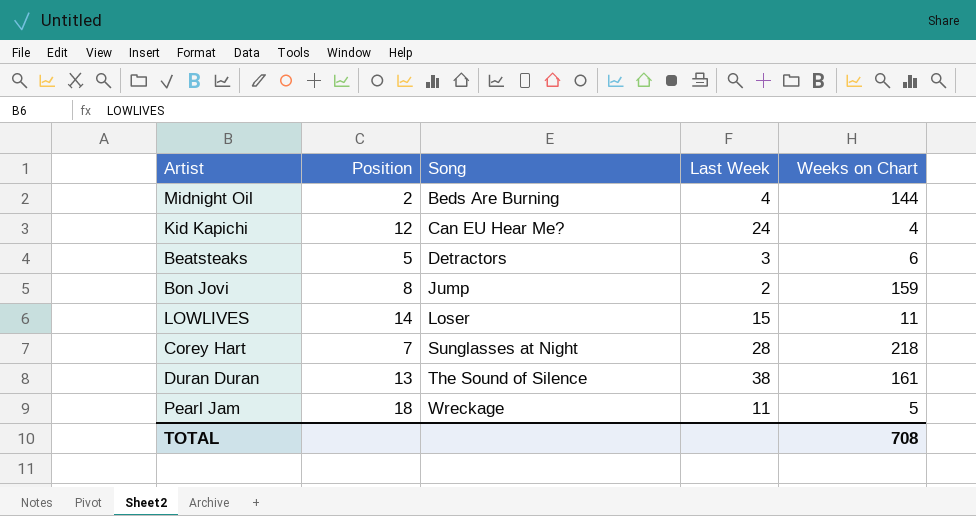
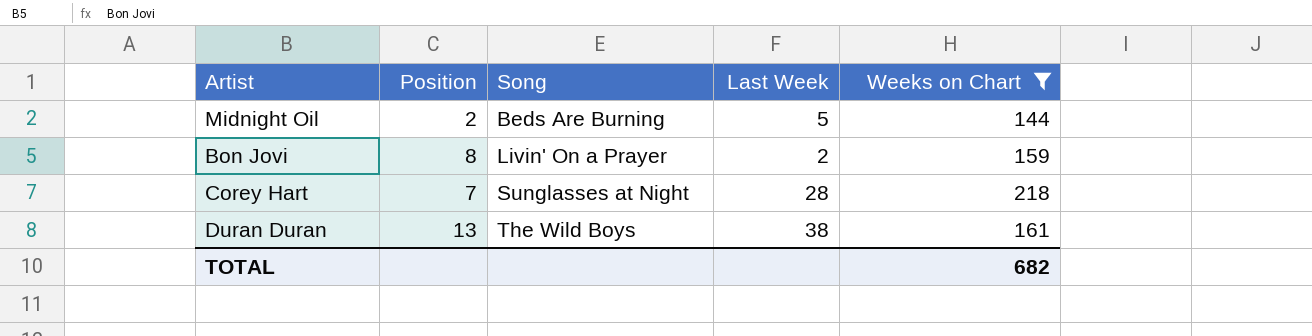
filter: none -> Weeks on Chart >= 144
Midnight Oil | Last Week: 4 -> 5
Bon Jovi | Song: Jump -> Livin' On a Prayer
Duran Duran | Song: The Sound of Silence -> The Wild Boys
TOTAL | Weeks on Chart: 708 -> 682

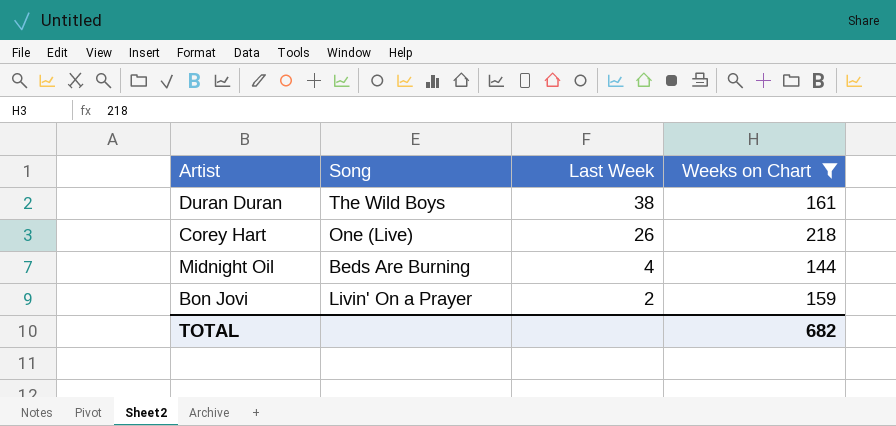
row order: Song ascending -> Last Week descending
column Position | position: 2 -> none
Corey Hart | Song: Sunglasses at Night -> One (Live)
Corey Hart | Last Week: 28 -> 26
Midnight Oil | Last Week: 5 -> 4

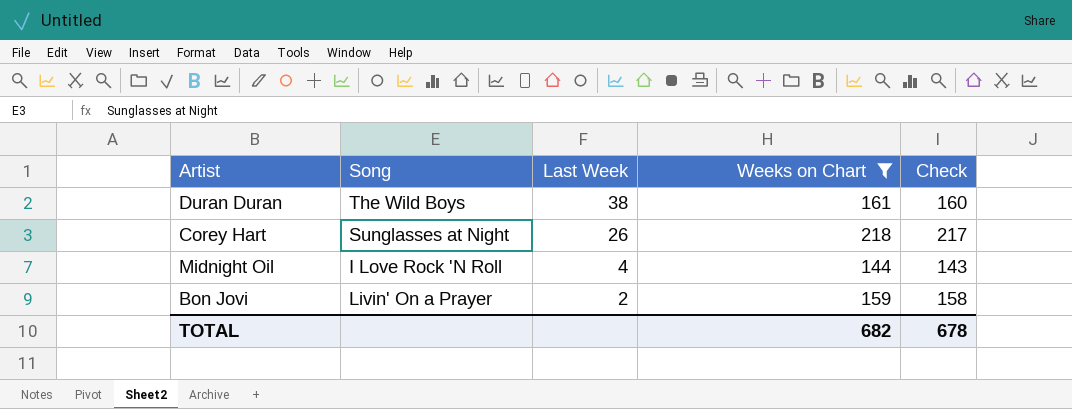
column Check | formula: none -> [Weeks on Chart] - 1
Corey Hart | Song: One (Live) -> Sunglasses at Night
Midnight Oil | Song: Beds Are Burning -> I Love Rock 'N Roll

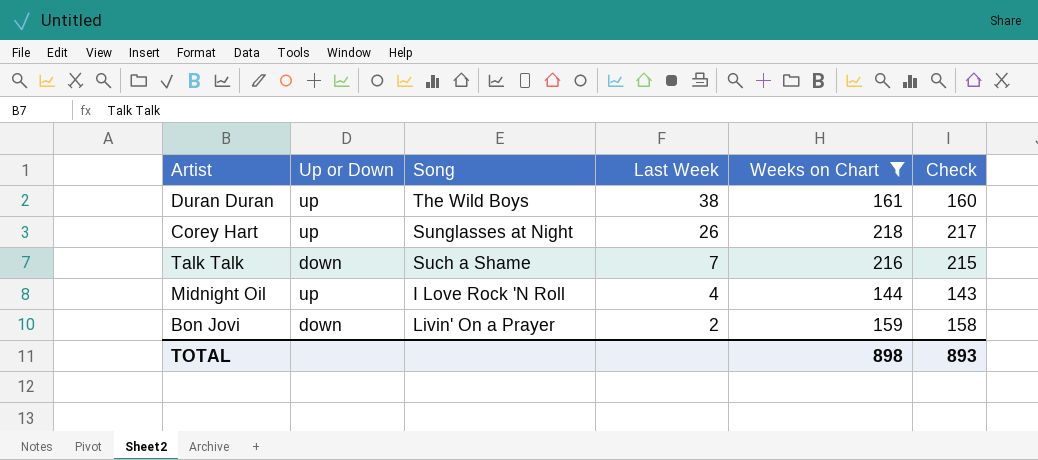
column Up or Down | position: none -> 2
row Talk Talk: none -> down | Such a Shame | 7 | 216 | 215
TOTAL | Weeks on Chart: 682 -> 898
TOTAL | Check: 678 -> 893

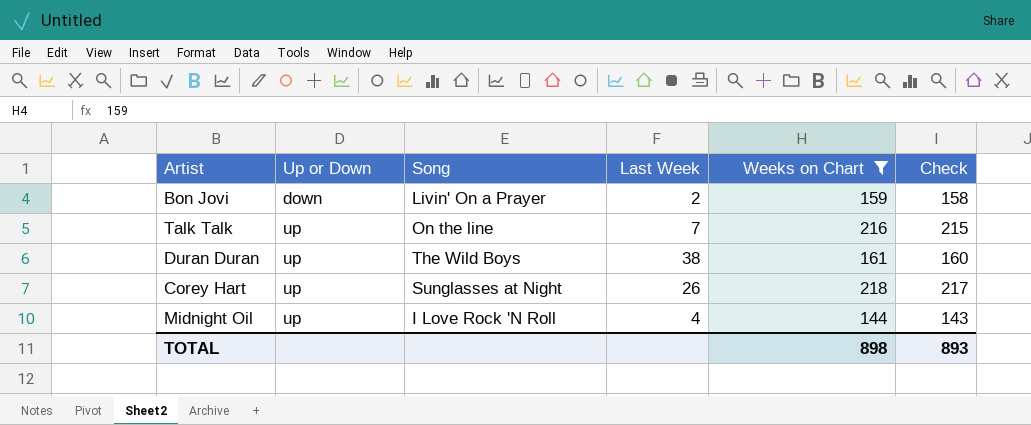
row order: Last Week descending -> Up or Down ascending
Talk Talk | Up or Down: down -> up
Talk Talk | Song: Such a Shame -> On the line

